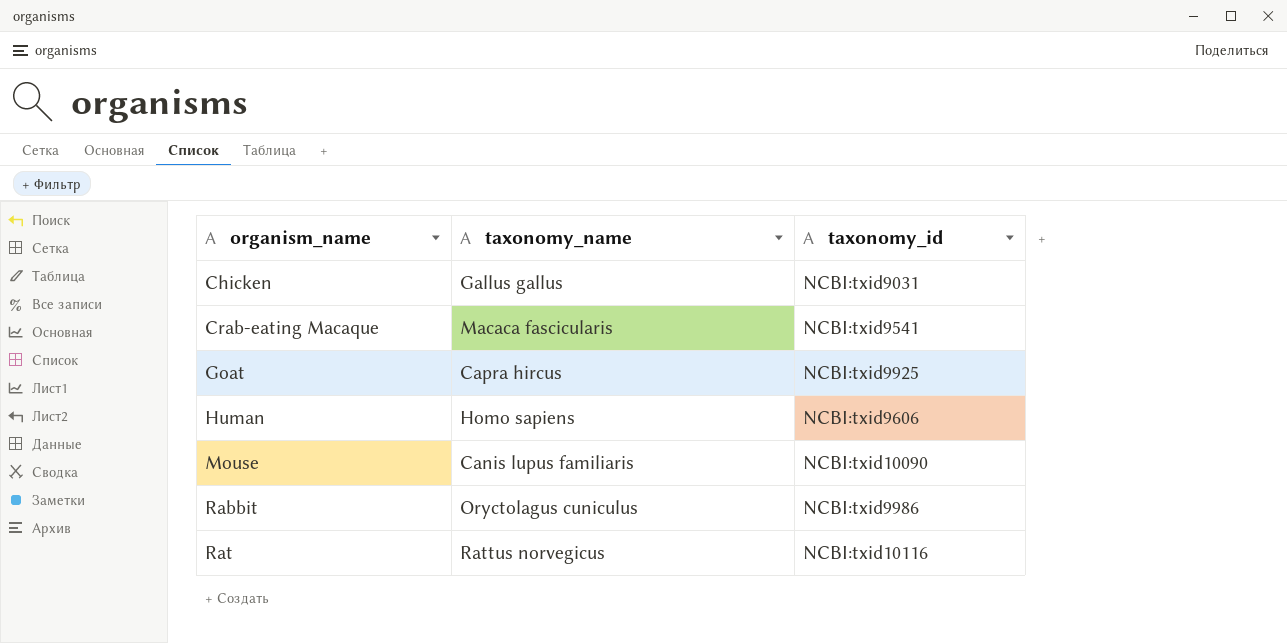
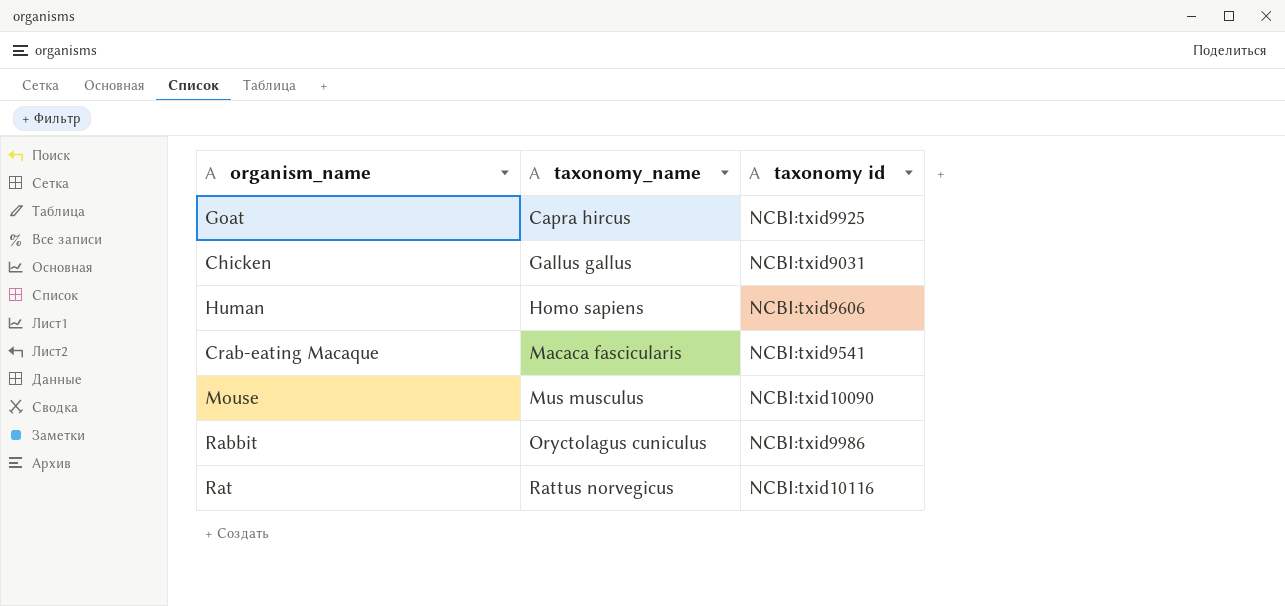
row order: organism_name ascending -> taxonomy_name ascending
column name: taxonomy_id -> taxonomy id
Mouse | taxonomy_name: Canis lupus familiaris -> Mus musculus

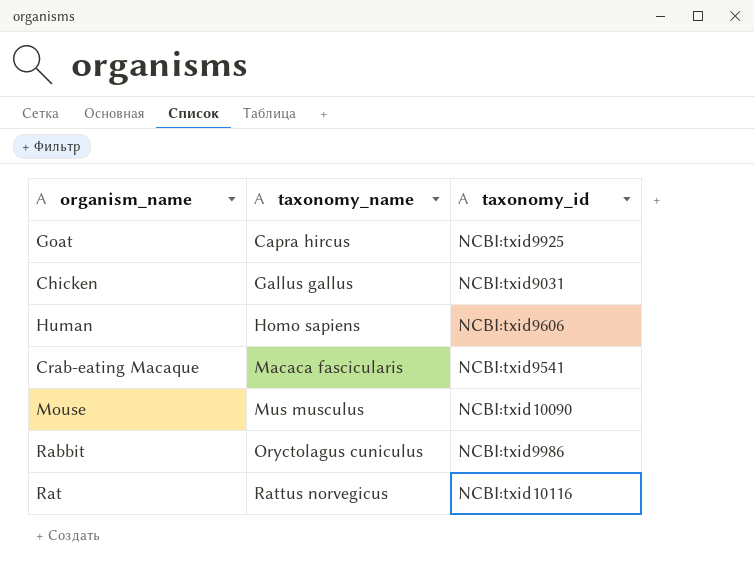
column name: taxonomy id -> taxonomy_id

